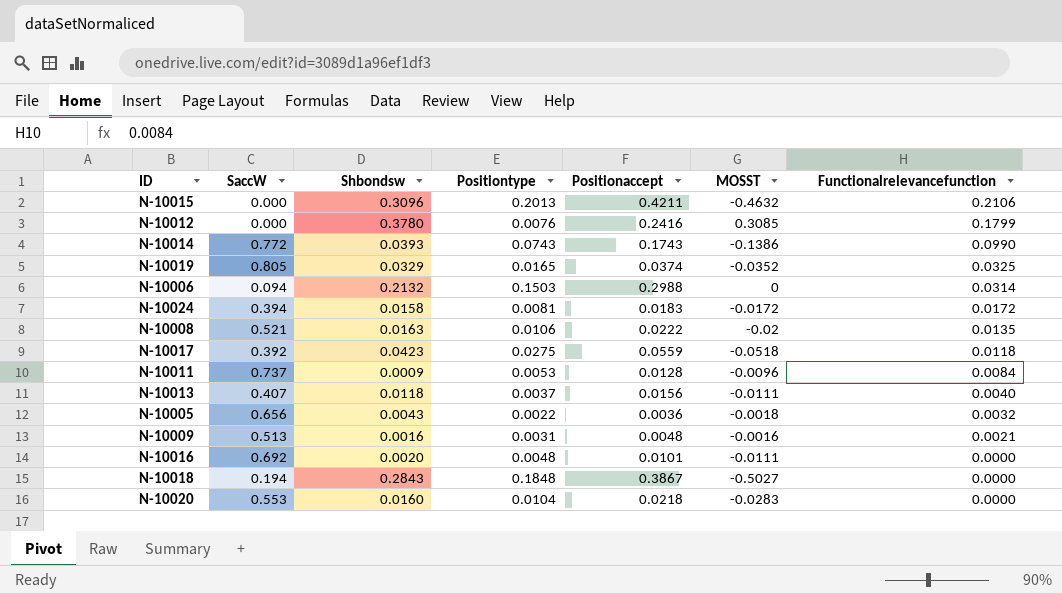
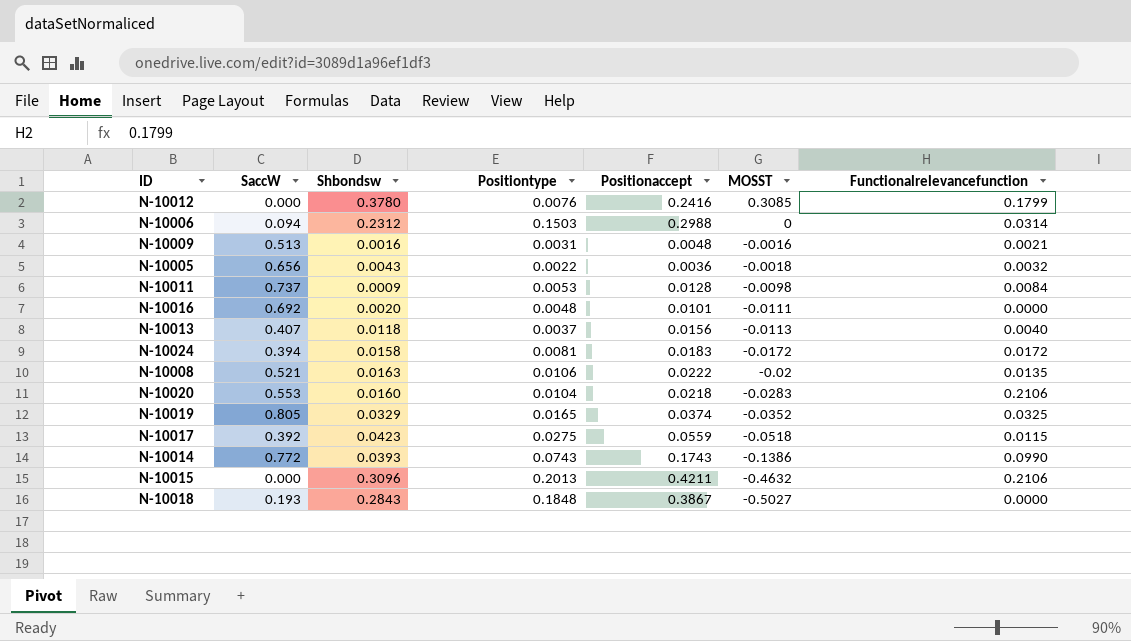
row order: Functionalrelevancefunction descending -> MOSST descending
N-10006 | Shbondsw: 0.2132 -> 0.2312
N-10011 | MOSST: -0.0096 -> -0.0098
N-10013 | MOSST: -0.0111 -> -0.0113
N-10020 | Functionalrelevancefunction: 0.0000 -> 0.2106
N-10017 | Functionalrelevancefunction: 0.0118 -> 0.0115
N-10018 | SaccW: 0.194 -> 0.193

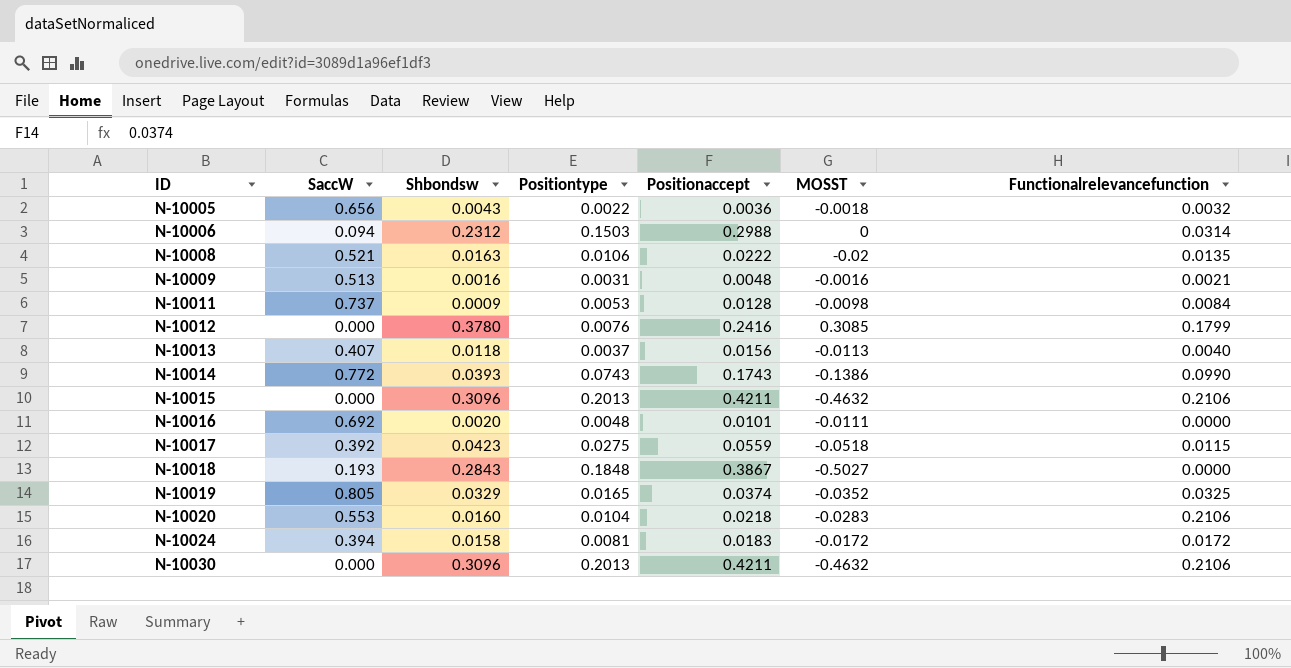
row order: MOSST descending -> ID ascending
row N-10030: none -> 0.000 | 0.3096 | 0.2013 | 0.4211 | -0.4632 | 0.2106

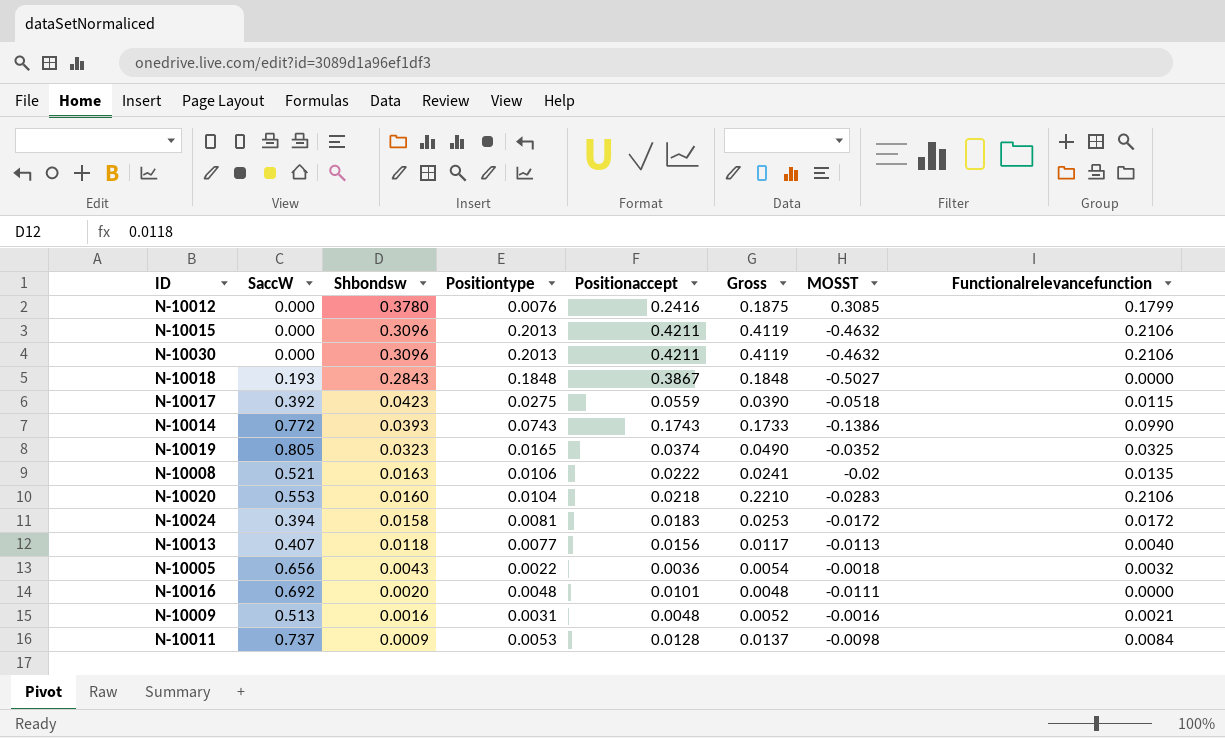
row order: ID ascending -> Shbondsw descending
column Gross | formula: none -> [Positiontype] + [Functionalrelevancefunction]
row N-10006: 0.094 | 0.2312 | 0.1503 | 0.2988 | 0 | 0.0314 -> none
N-10019 | Shbondsw: 0.0329 -> 0.0323
N-10013 | Positiontype: 0.0037 -> 0.0077

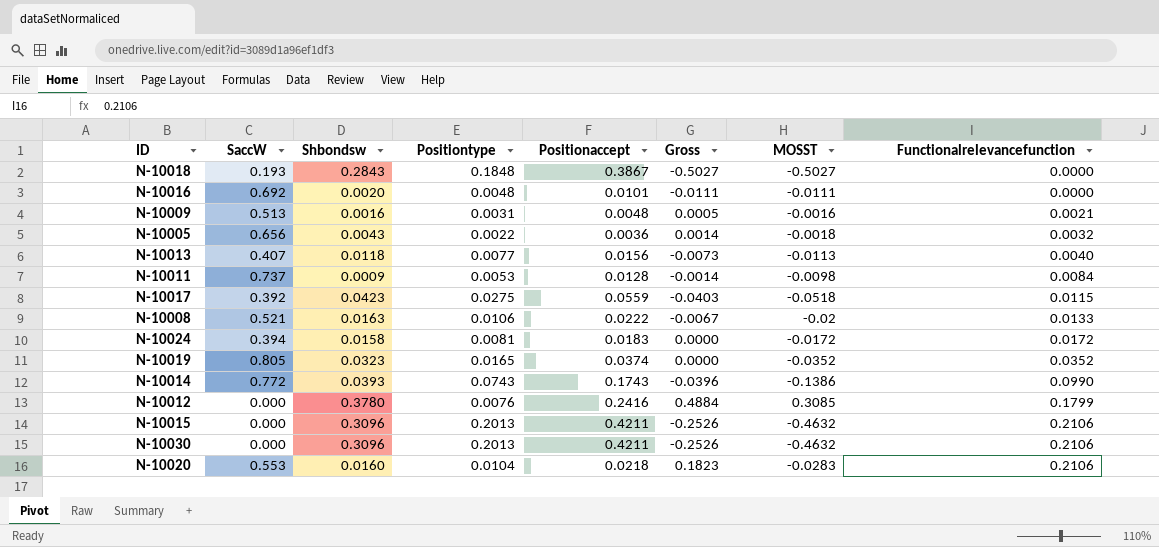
row order: Shbondsw descending -> Functionalrelevancefunction ascending
column Gross | formula: [Positiontype] + [Functionalrelevancefunction] -> [MOSST] + [Functionalrelevancefunction]
N-10008 | Functionalrelevancefunction: 0.0135 -> 0.0133
N-10019 | Functionalrelevancefunction: 0.0325 -> 0.0352

